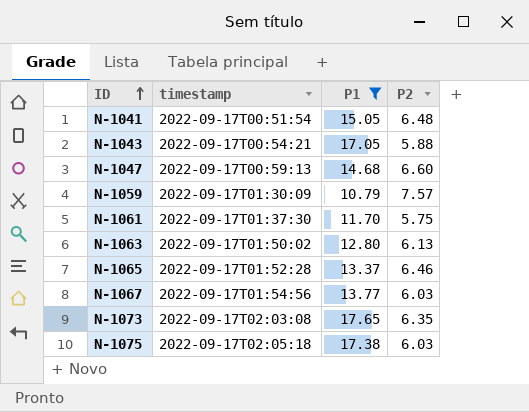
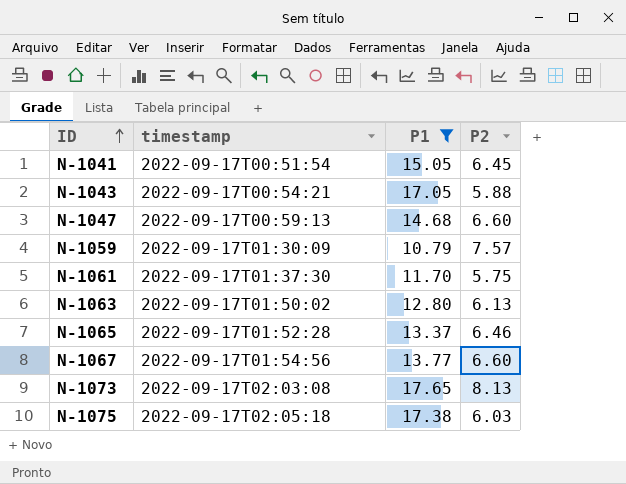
N-1041 | P2: 6.48 -> 6.45
N-1067 | P2: 6.03 -> 6.60
N-1073 | P2: 6.35 -> 8.13

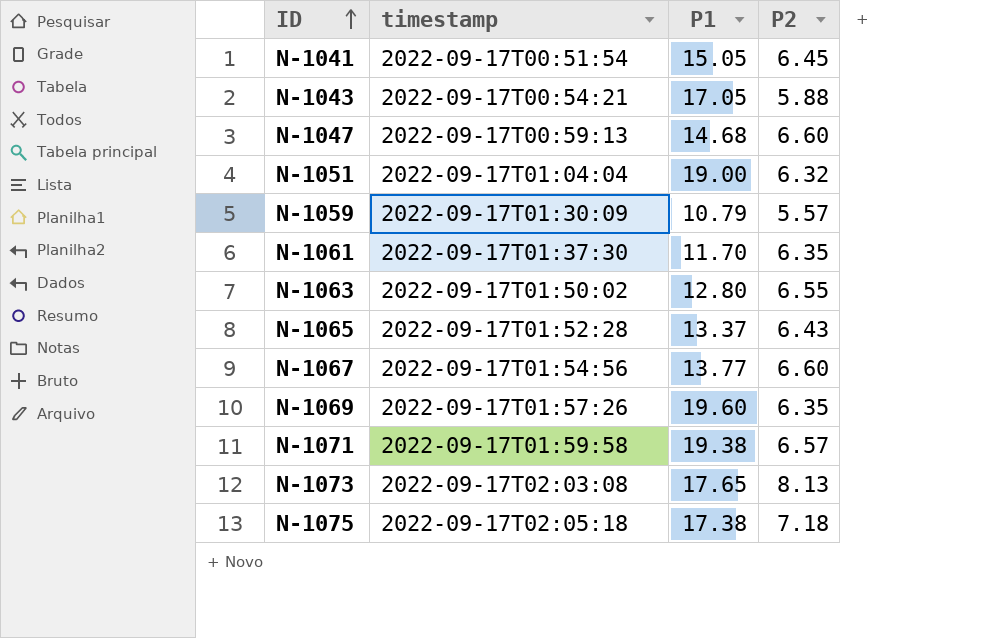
filter: P1 <= 17.65 -> none
N-1059 | P2: 7.57 -> 5.57
N-1061 | P2: 5.75 -> 6.35
N-1063 | P2: 6.13 -> 6.55
N-1065 | P2: 6.46 -> 6.43
N-1075 | P2: 6.03 -> 7.18

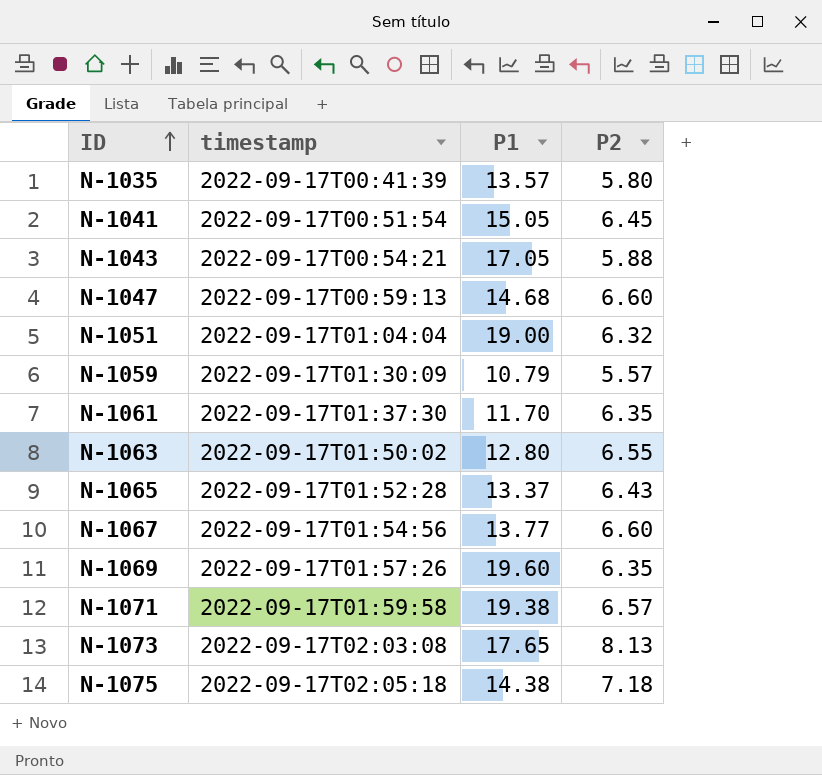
row N-1035: none -> 2022-09-17T00:41:39 | 13.57 | 5.80
N-1075 | P1: 17.38 -> 14.38

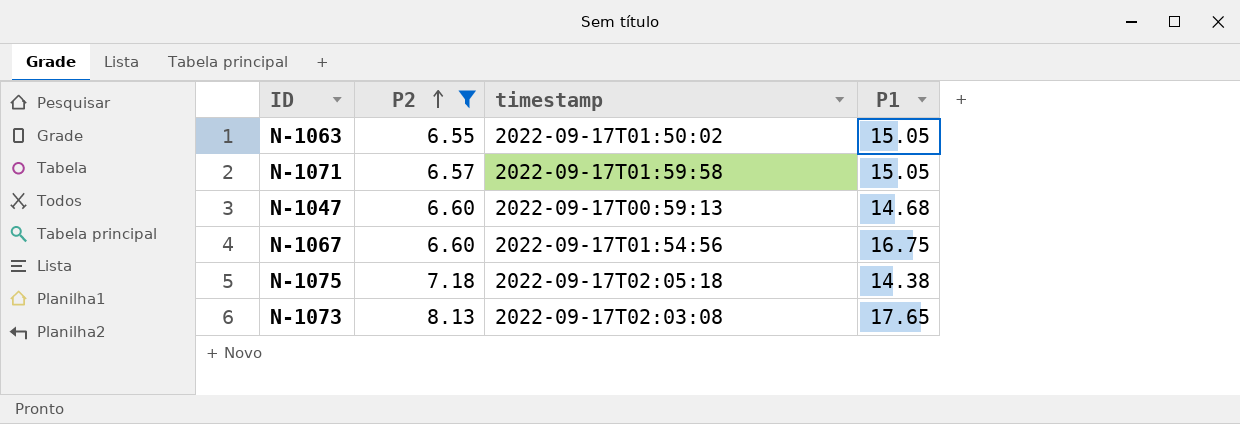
filter: none -> P2 >= 6.55
row order: ID ascending -> P2 ascending
column P2 | position: 4 -> 2
N-1063 | P1: 12.80 -> 15.05
N-1071 | P1: 19.38 -> 15.05
N-1067 | P1: 13.77 -> 16.75

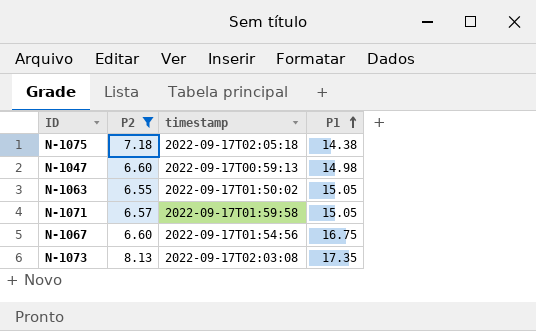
row order: P2 ascending -> P1 ascending
N-1047 | P1: 14.68 -> 14.98
N-1073 | P1: 17.65 -> 17.35

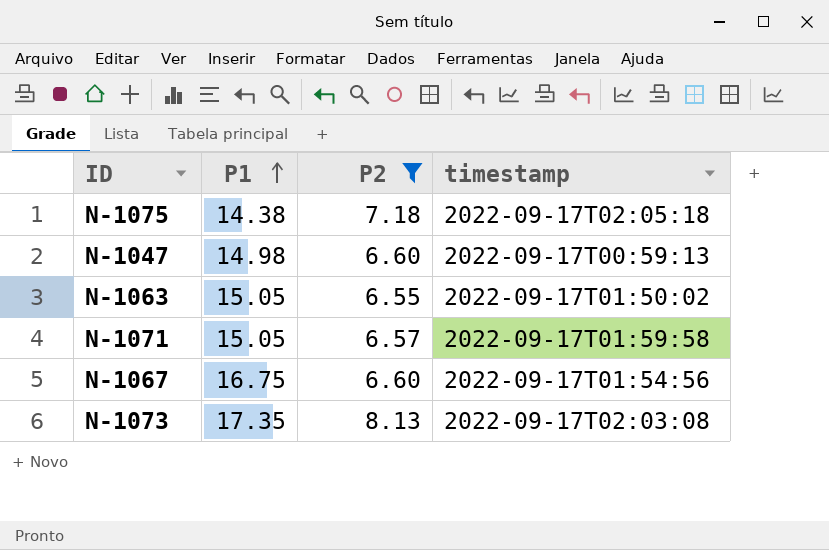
column P1 | position: 4 -> 2

